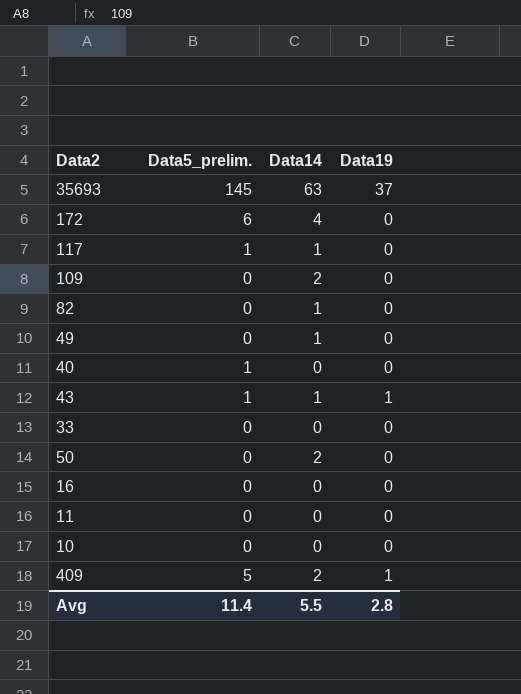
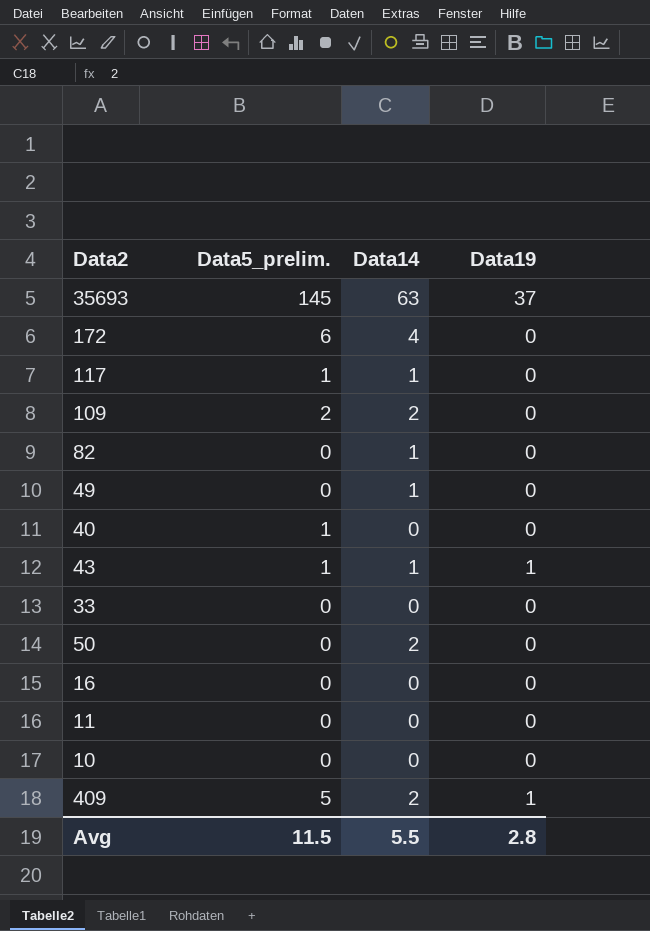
109 | Data5_prelim.: 0 -> 2
Avg | Data5_prelim.: 11.4 -> 11.5

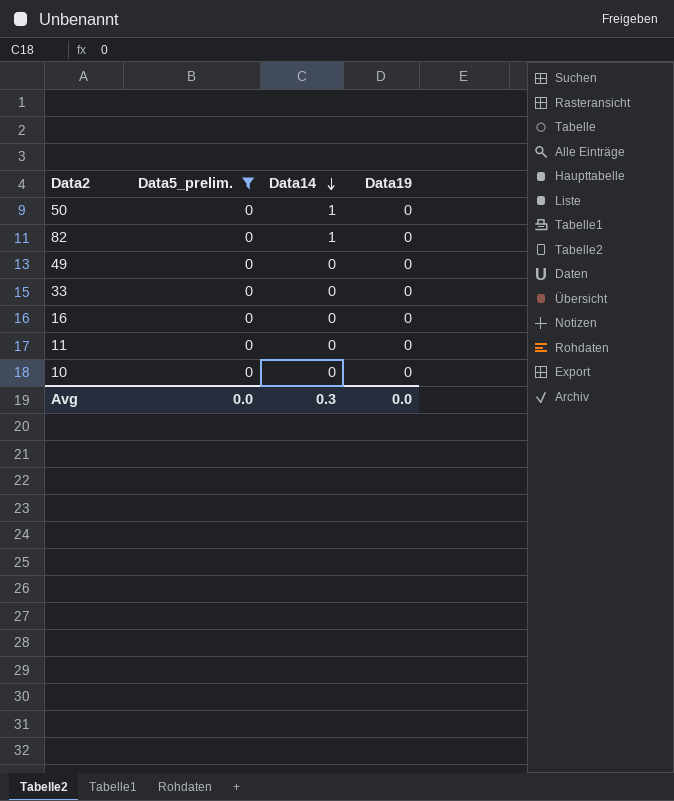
filter: none -> Data5_prelim. = 0
row order: none -> Data14 descending
50 | Data14: 2 -> 1
49 | Data14: 1 -> 0
Avg | Data5_prelim.: 11.5 -> 0.0
Avg | Data14: 5.5 -> 0.3
Avg | Data19: 2.8 -> 0.0

